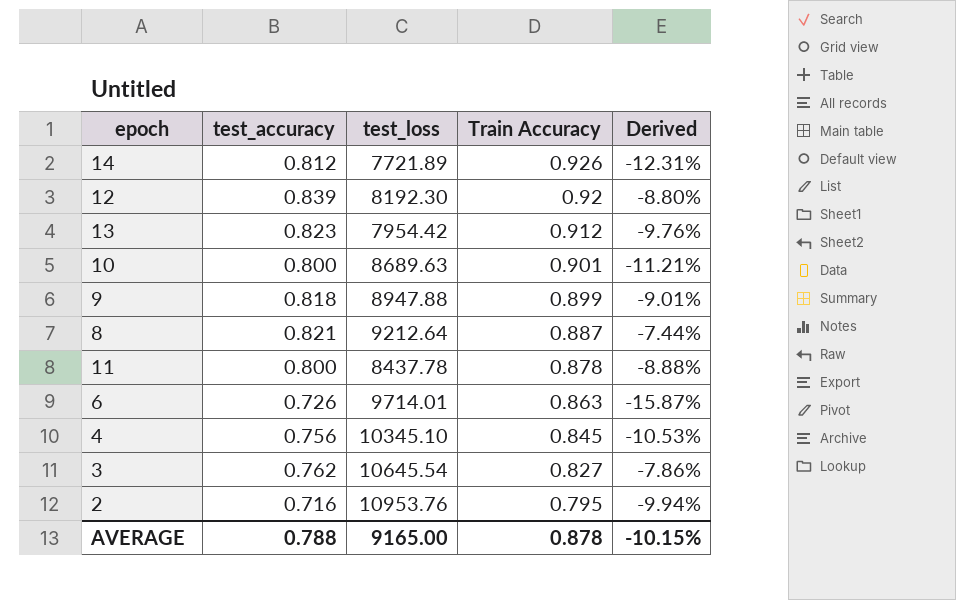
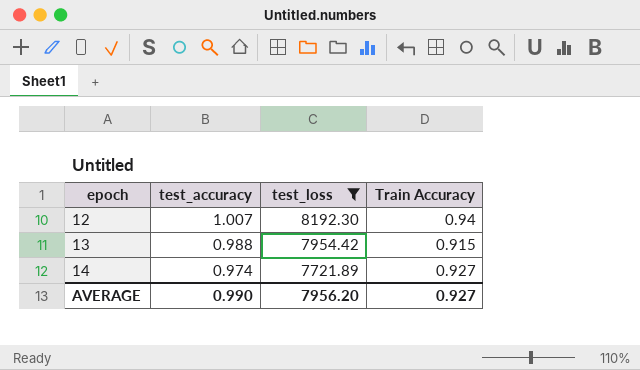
filter: none -> test_loss <= 8192.30
row order: Train Accuracy descending -> epoch ascending
column Derived | formula: ([test_accuracy] - [Train Accuracy]) / [Train Accuracy] -> none
12 | test_accuracy: 0.839 -> 1.007
12 | Train Accuracy: 0.92 -> 0.94
13 | test_accuracy: 0.823 -> 0.988
13 | Train Accuracy: 0.912 -> 0.915
14 | test_accuracy: 0.812 -> 0.974
14 | Train Accuracy: 0.926 -> 0.927
AVERAGE | test_accuracy: 0.788 -> 0.990
AVERAGE | test_loss: 9165.00 -> 7956.20
AVERAGE | Train Accuracy: 0.878 -> 0.927

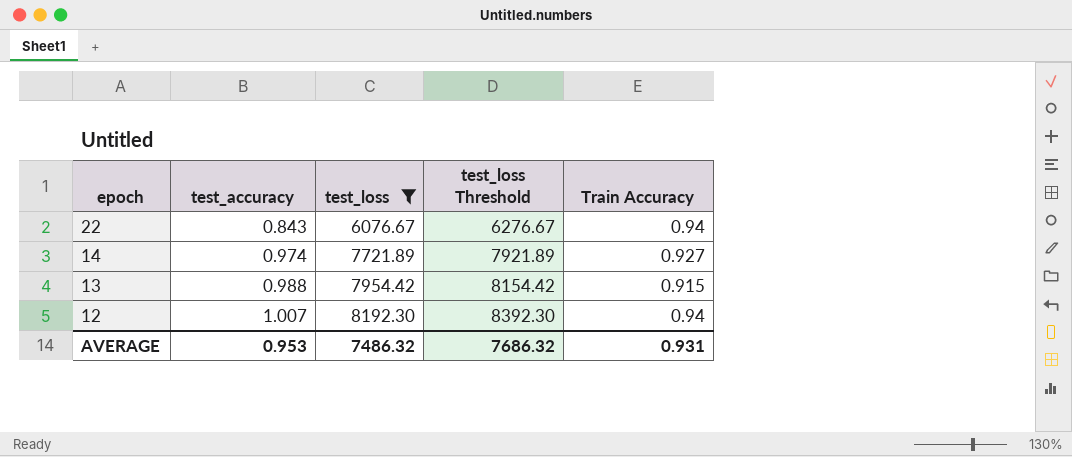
row order: epoch ascending -> epoch descending
column test_loss Threshold | formula: none -> [test_loss] + 200
row 22: none -> 0.843 | 6076.67 | 6276.67 | 0.94
AVERAGE | test_accuracy: 0.990 -> 0.953
AVERAGE | test_loss: 7956.20 -> 7486.32
AVERAGE | Train Accuracy: 0.927 -> 0.931

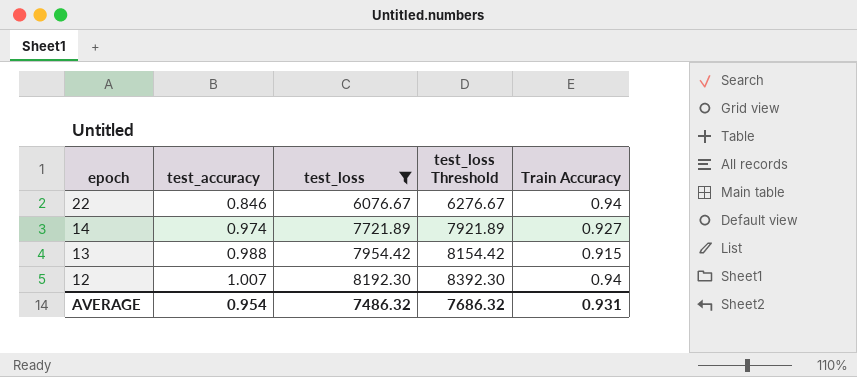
22 | test_accuracy: 0.843 -> 0.846
AVERAGE | test_accuracy: 0.953 -> 0.954

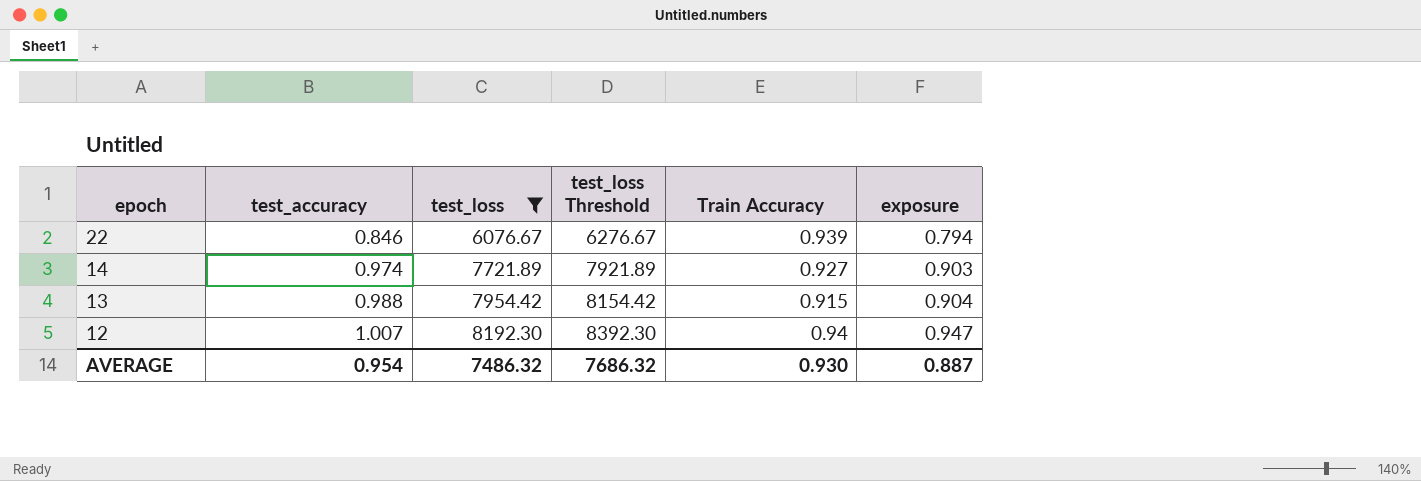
column exposure | formula: none -> [test_accuracy] * [Train Accuracy]
22 | Train Accuracy: 0.94 -> 0.939
AVERAGE | Train Accuracy: 0.931 -> 0.930

